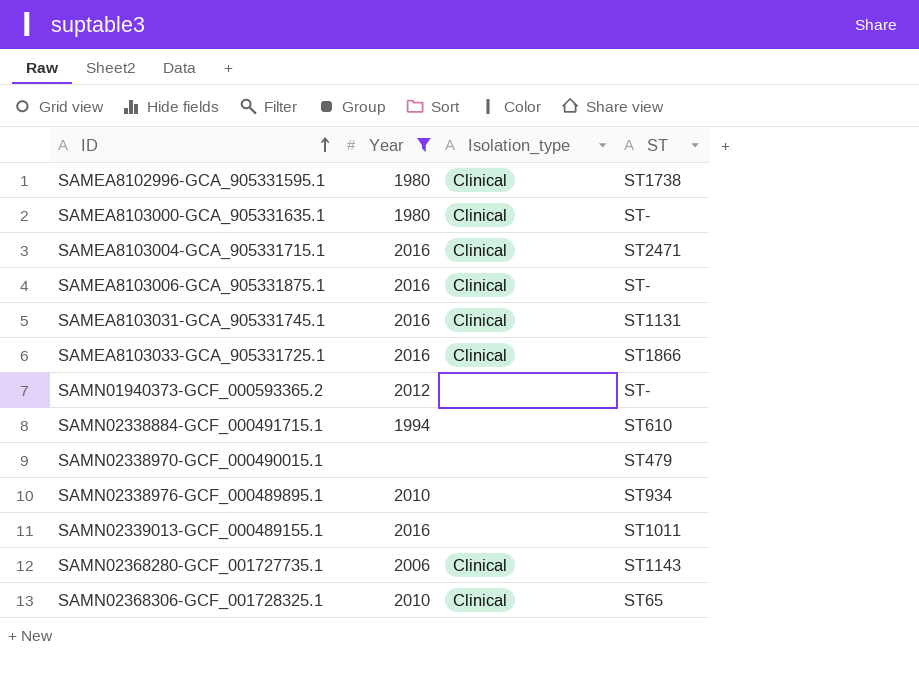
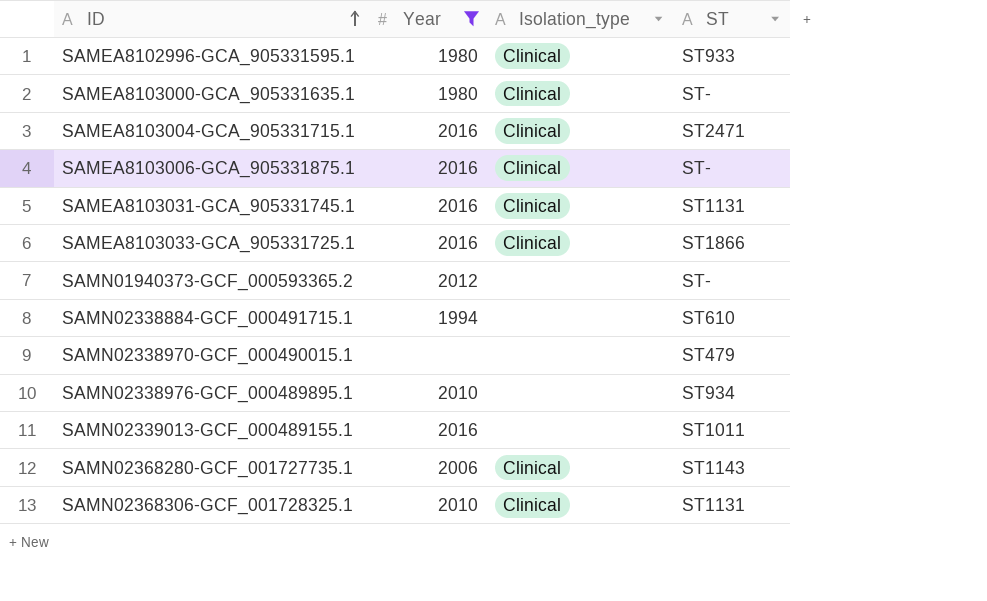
SAMEA8102996-GCA_905331595.1 | ST: ST1738 -> ST933
SAMN02368306-GCF_001728325.1 | ST: ST65 -> ST1131

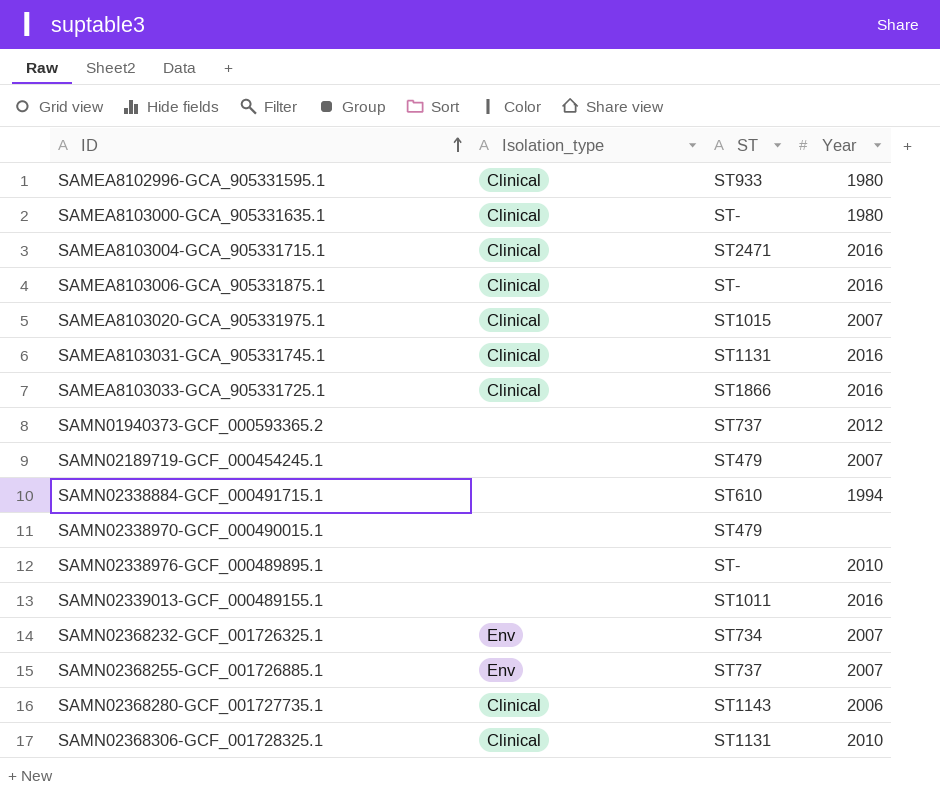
filter: Year != 2007 -> none
column Year | position: 2 -> 4
SAMN01940373-GCF_000593365.2 | ST: ST- -> ST737
SAMN02338976-GCF_000489895.1 | ST: ST934 -> ST-

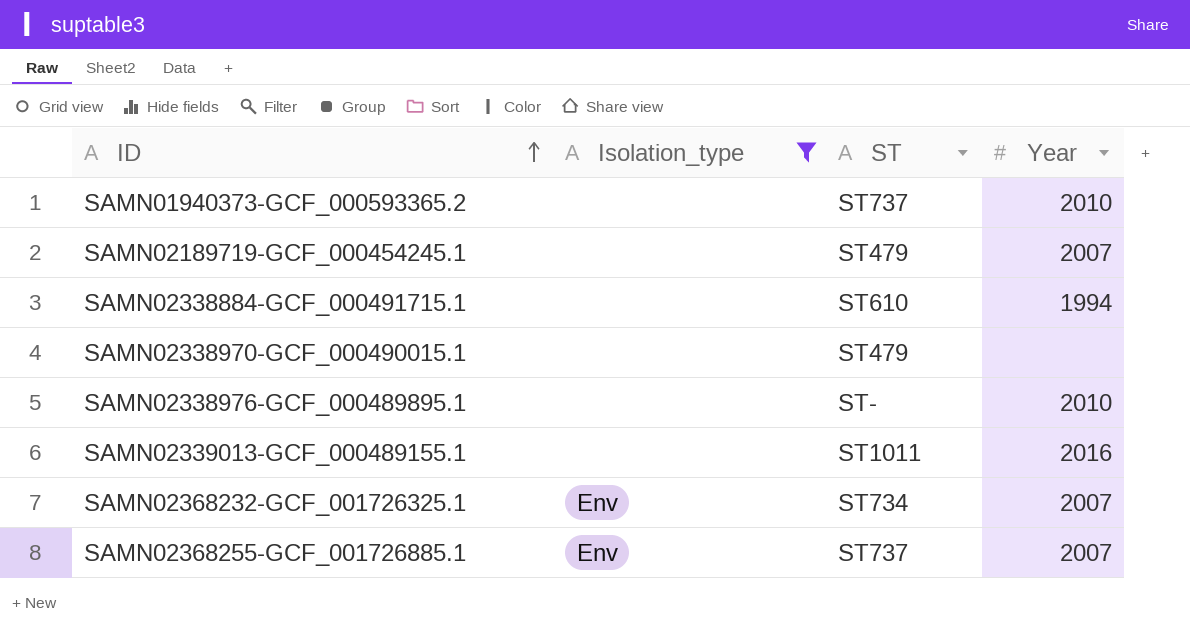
filter: none -> Isolation_type != Clinical
SAMN01940373-GCF_000593365.2 | Year: 2012 -> 2010

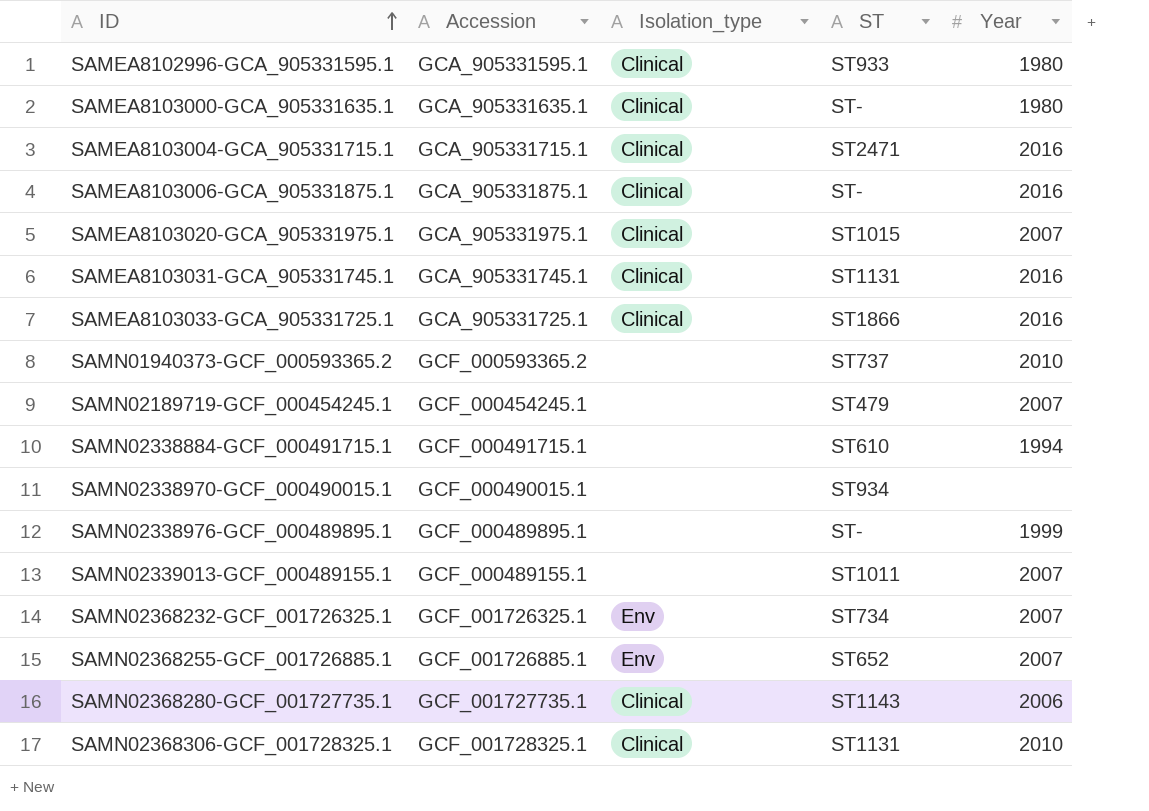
filter: Isolation_type != Clinical -> none
column Accession | position: none -> 2
SAMN02338970-GCF_000490015.1 | ST: ST479 -> ST934
SAMN02338976-GCF_000489895.1 | Year: 2010 -> 1999
SAMN02339013-GCF_000489155.1 | Year: 2016 -> 2007
SAMN02368255-GCF_001726885.1 | ST: ST737 -> ST652

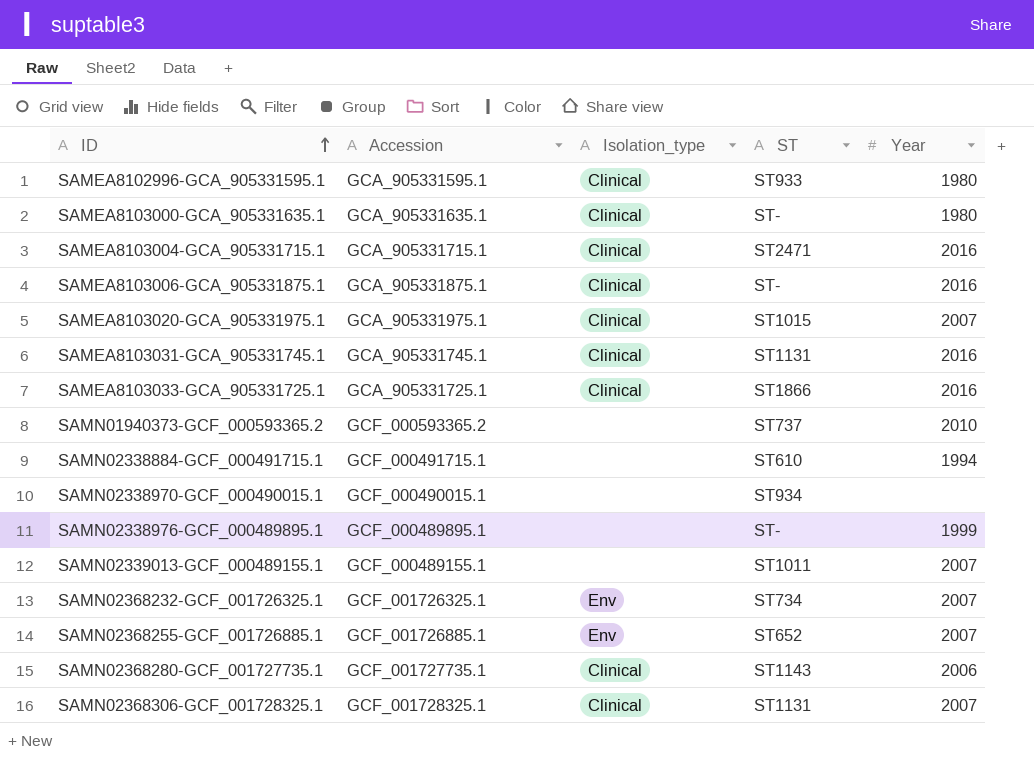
row SAMN02189719-GCF_000454245.1: GCF_000454245.1 | none | ST479 | 2007 -> none
SAMN02368306-GCF_001728325.1 | Year: 2010 -> 2007

